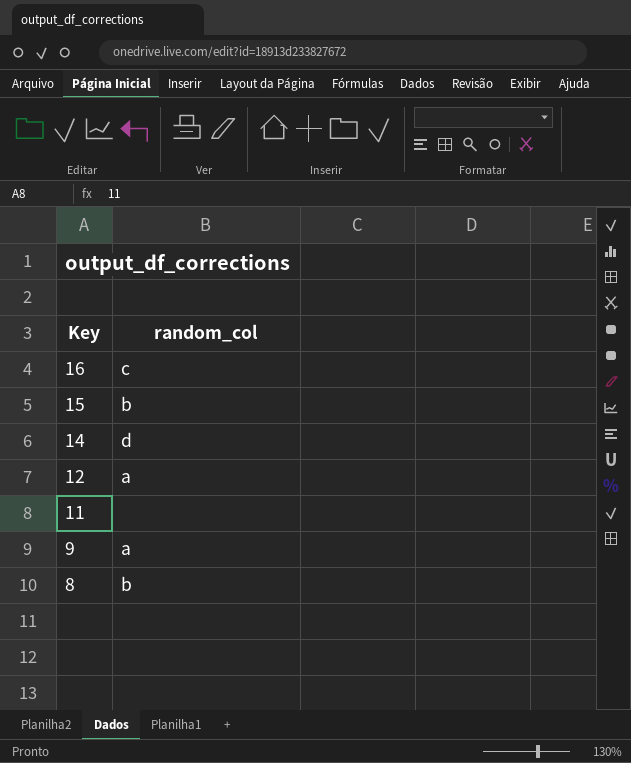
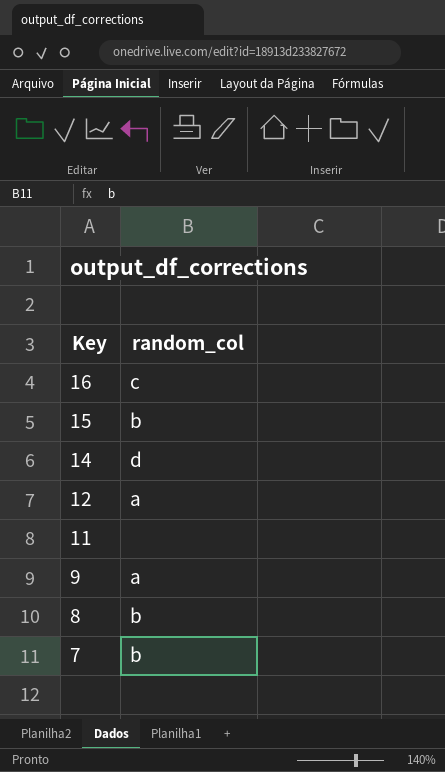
row 7: none -> b

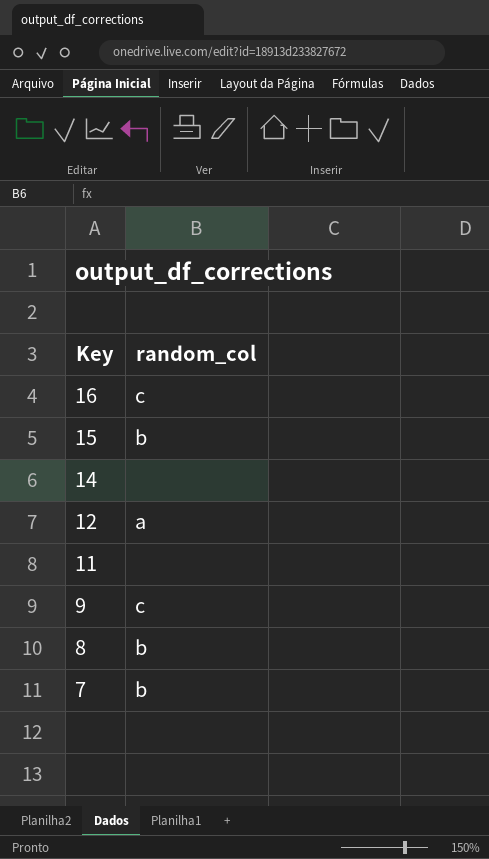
14 | random_col: d -> none
9 | random_col: a -> c

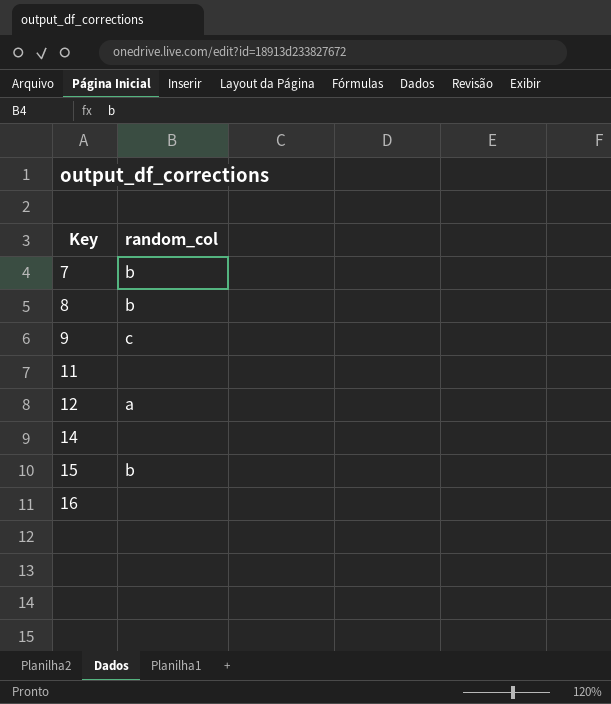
row order: Key descending -> Key ascending
16 | random_col: c -> none

